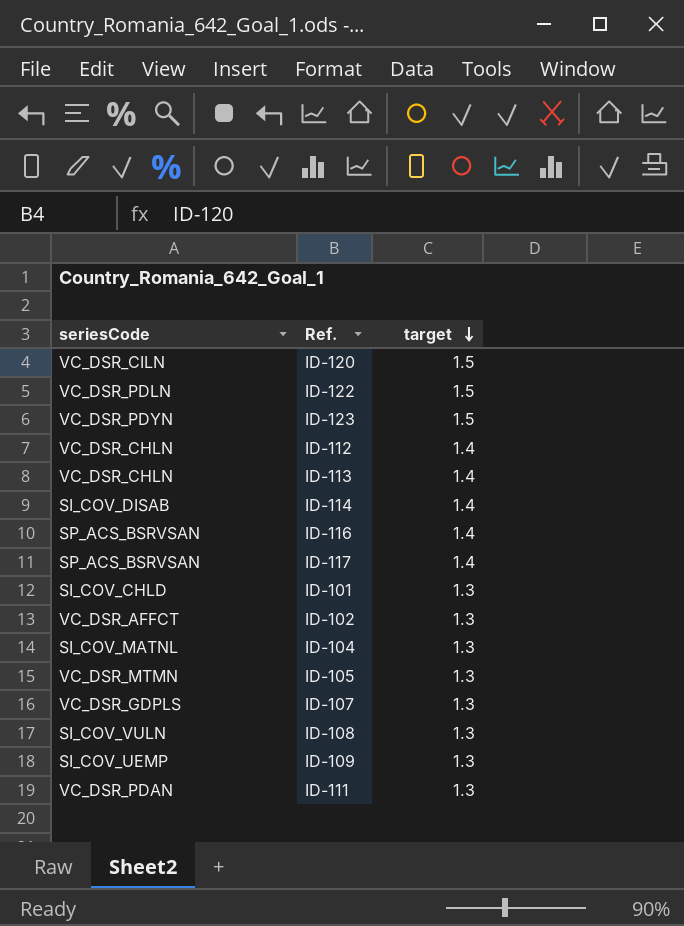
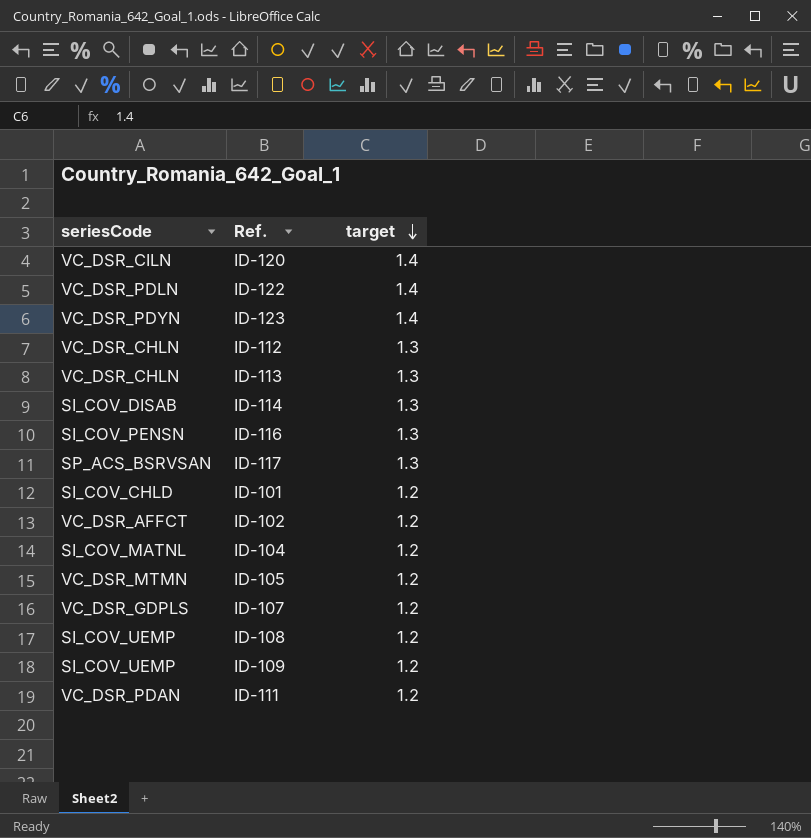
ID-120 | target: 1.5 -> 1.4
ID-122 | target: 1.5 -> 1.4
ID-123 | target: 1.5 -> 1.4
ID-112 | target: 1.4 -> 1.3
ID-113 | target: 1.4 -> 1.3
ID-114 | target: 1.4 -> 1.3
ID-116 | seriesCode: SP_ACS_BSRVSAN -> SI_COV_PENSN
ID-116 | target: 1.4 -> 1.3
ID-117 | target: 1.4 -> 1.3
ID-101 | target: 1.3 -> 1.2
ID-102 | target: 1.3 -> 1.2
ID-104 | target: 1.3 -> 1.2
ID-105 | target: 1.3 -> 1.2
ID-107 | target: 1.3 -> 1.2
ID-108 | seriesCode: SI_COV_VULN -> SI_COV_UEMP
ID-108 | target: 1.3 -> 1.2
ID-109 | target: 1.3 -> 1.2
ID-111 | target: 1.3 -> 1.2

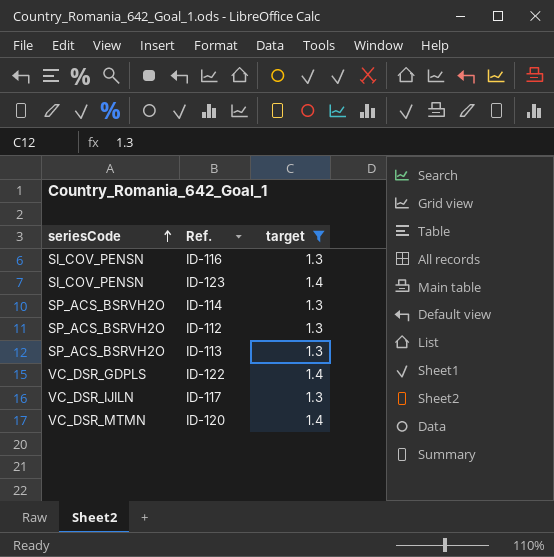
filter: none -> target != 1.2
row order: target descending -> seriesCode ascending
ID-123 | seriesCode: VC_DSR_PDYN -> SI_COV_PENSN
ID-114 | seriesCode: SI_COV_DISAB -> SP_ACS_BSRVH2O
ID-112 | seriesCode: VC_DSR_CHLN -> SP_ACS_BSRVH2O
ID-113 | seriesCode: VC_DSR_CHLN -> SP_ACS_BSRVH2O
ID-122 | seriesCode: VC_DSR_PDLN -> VC_DSR_GDPLS
ID-117 | seriesCode: SP_ACS_BSRVSAN -> VC_DSR_IJILN
ID-120 | seriesCode: VC_DSR_CILN -> VC_DSR_MTMN

